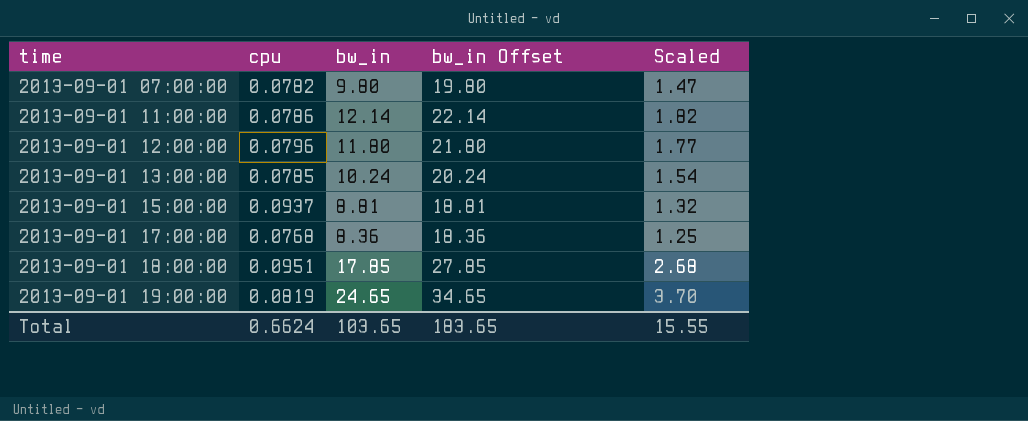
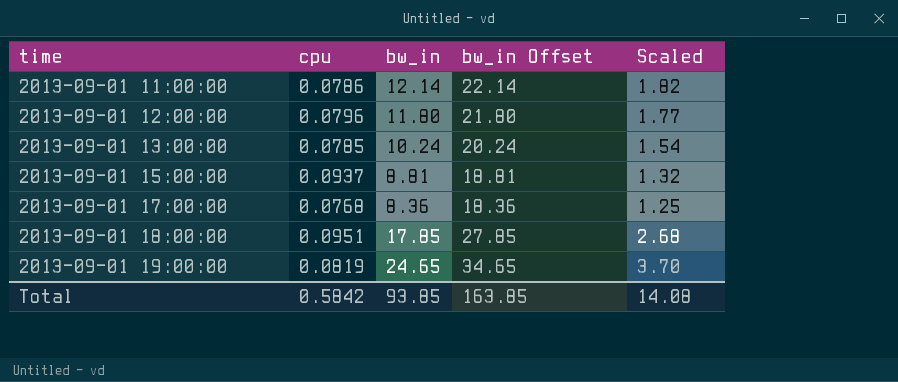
row 2013-09-01 07:00:00: 0.0782 | 9.80 | 19.80 | 1.47 -> none
Total | cpu: 0.6624 -> 0.5842
Total | bw_in: 103.65 -> 93.85
Total | bw_in Offset: 183.65 -> 163.85
Total | Scaled: 15.55 -> 14.08

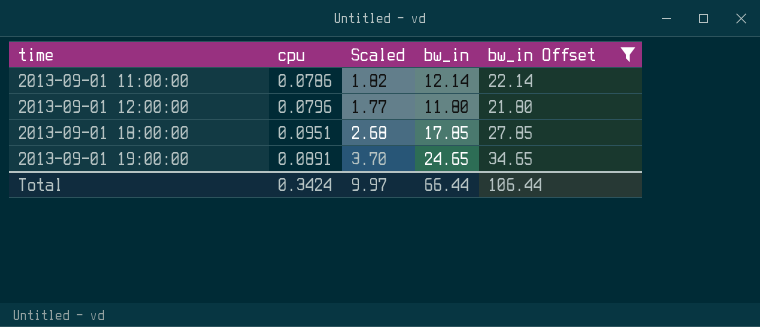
filter: none -> bw_in Offset >= 21.80
column Scaled | position: 5 -> 3
2013-09-01 19:00:00 | cpu: 0.0819 -> 0.0891
Total | cpu: 0.5842 -> 0.3424
Total | Scaled: 14.08 -> 9.97
Total | bw_in: 93.85 -> 66.44
Total | bw_in Offset: 163.85 -> 106.44

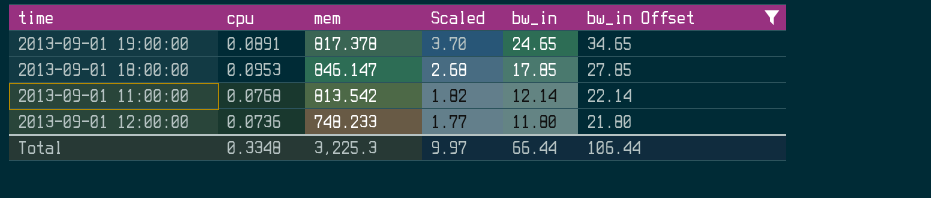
row order: time ascending -> Scaled descending
column mem | position: none -> 3
2013-09-01 18:00:00 | cpu: 0.0951 -> 0.0953
2013-09-01 11:00:00 | cpu: 0.0786 -> 0.0768
2013-09-01 12:00:00 | cpu: 0.0796 -> 0.0736
Total | cpu: 0.3424 -> 0.3348

